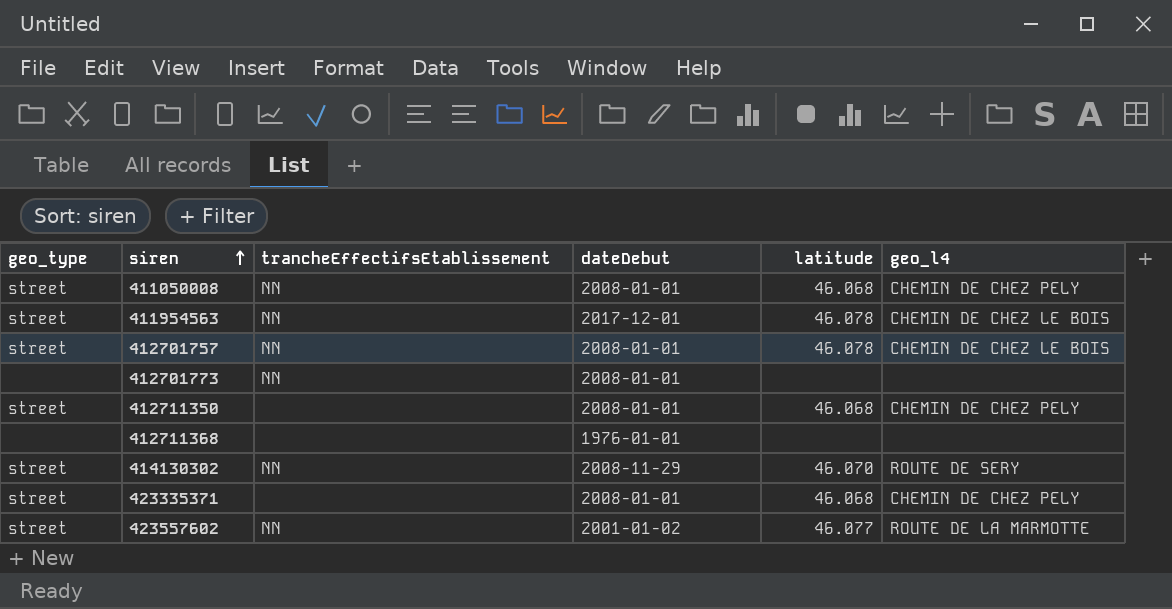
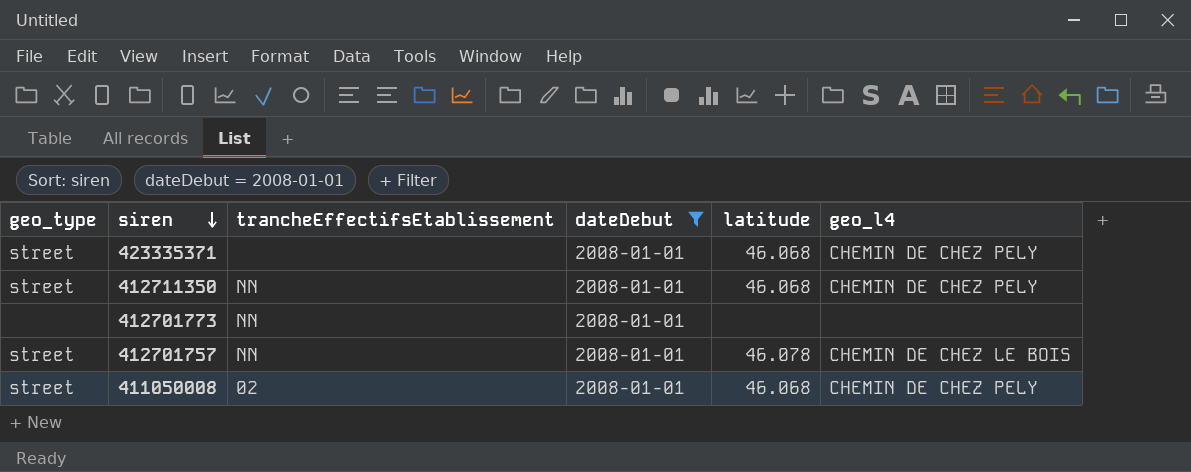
filter: none -> dateDebut = 2008-01-01
row order: siren ascending -> siren descending
412711350 | trancheEffectifsEtablissement: none -> NN
411050008 | trancheEffectifsEtablissement: NN -> 02

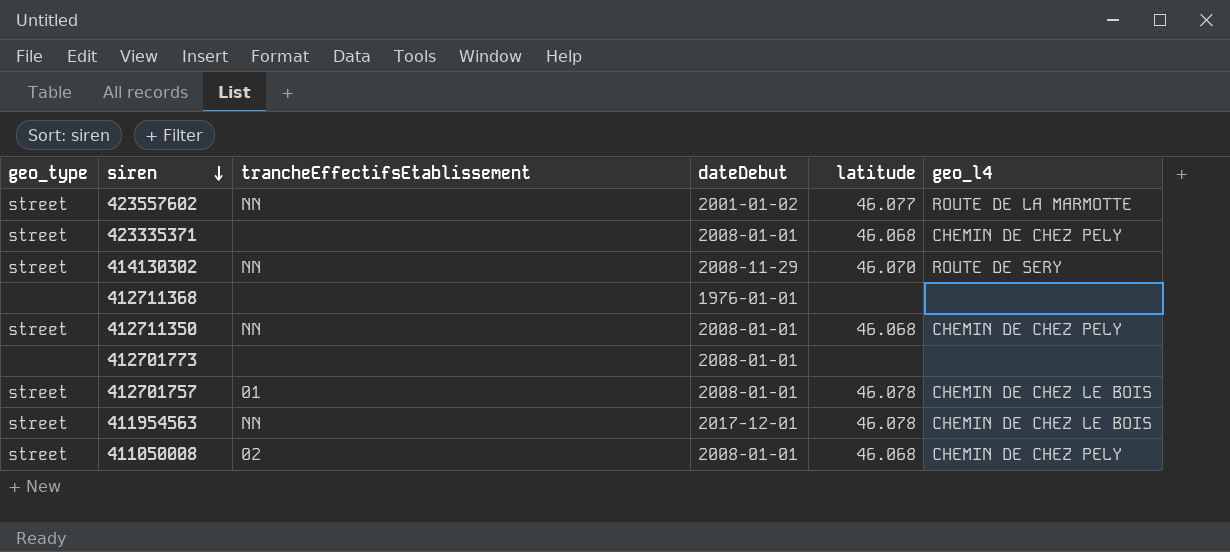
filter: dateDebut = 2008-01-01 -> none
412701773 | trancheEffectifsEtablissement: NN -> none
412701757 | trancheEffectifsEtablissement: NN -> 01

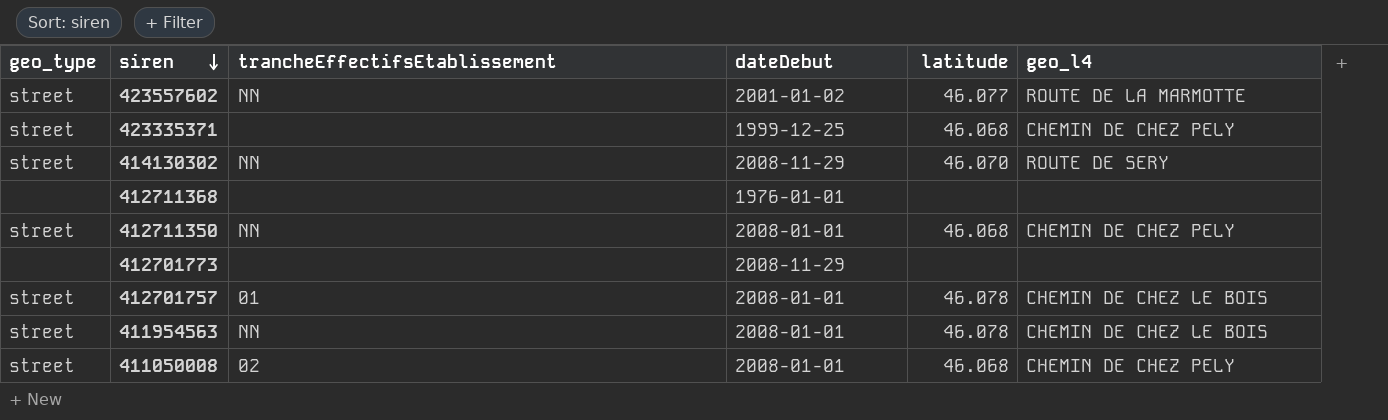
423335371 | dateDebut: 2008-01-01 -> 1999-12-25
412701773 | dateDebut: 2008-01-01 -> 2008-11-29
411954563 | dateDebut: 2017-12-01 -> 2008-01-01

